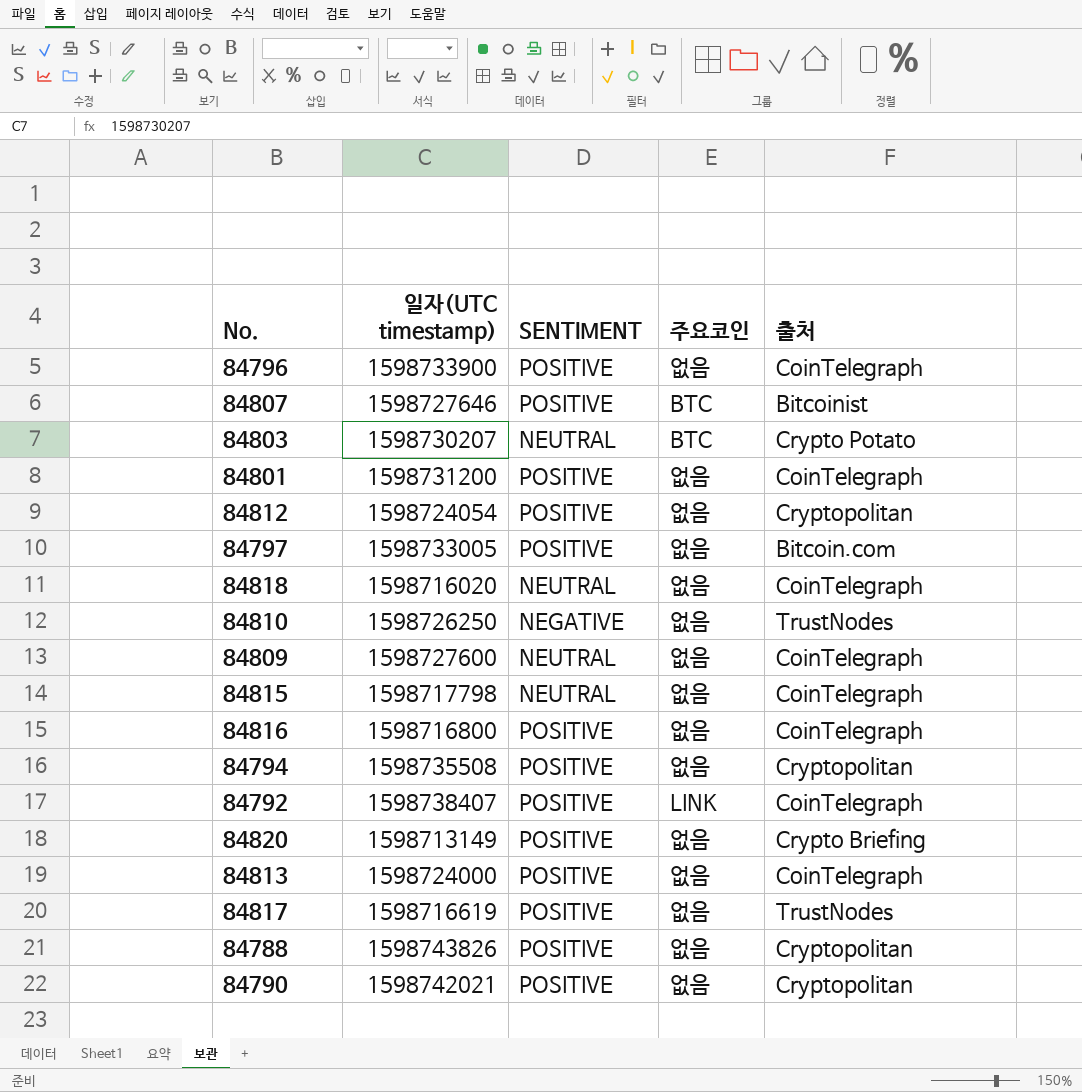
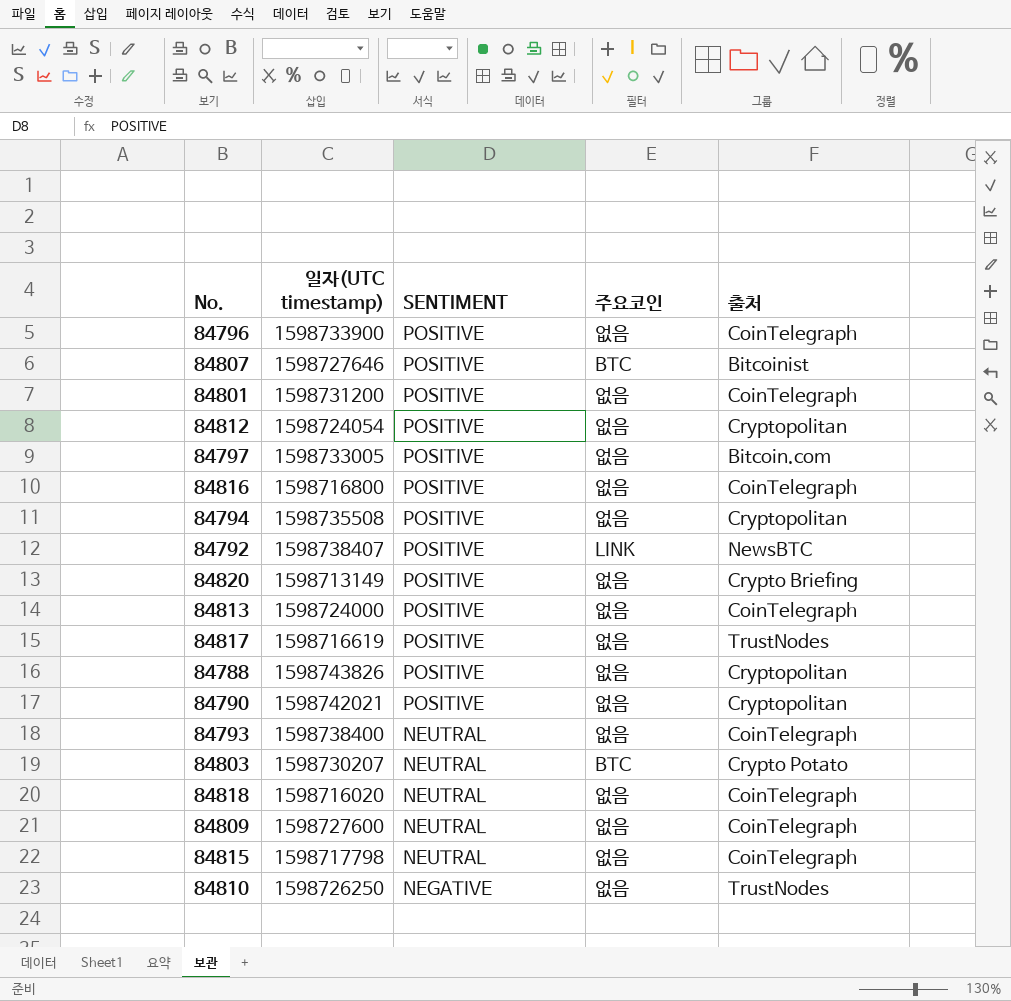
row order: none -> SENTIMENT descending
84792 | 출처: CoinTelegraph -> NewsBTC
row 84793: none -> 1598738400 | NEUTRAL | 없음 | CoinTelegraph

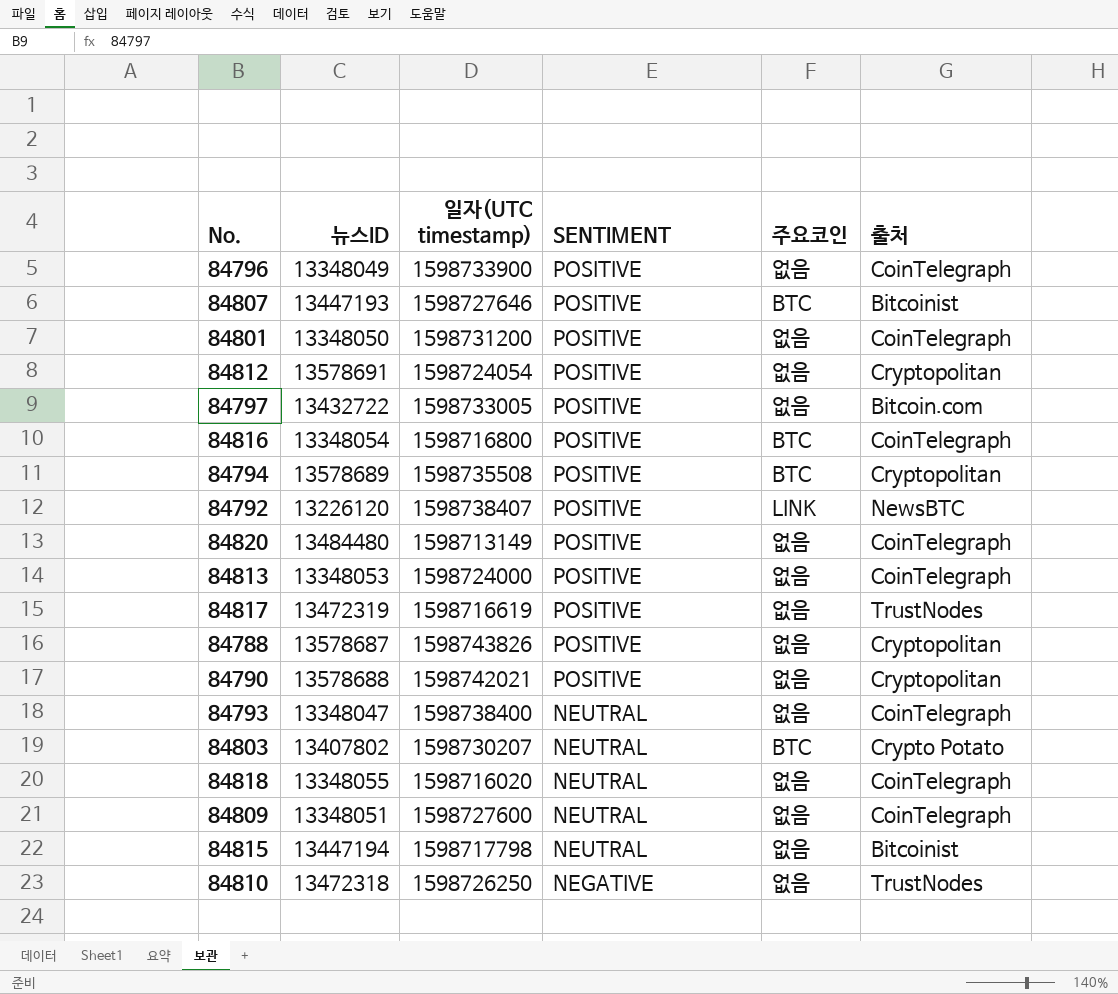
column 뉴스ID | position: none -> 2
84816 | 주요코인: 없음 -> BTC
84794 | 주요코인: 없음 -> BTC
84820 | 출처: Crypto Briefing -> CoinTelegraph
84815 | 출처: CoinTelegraph -> Bitcoinist

